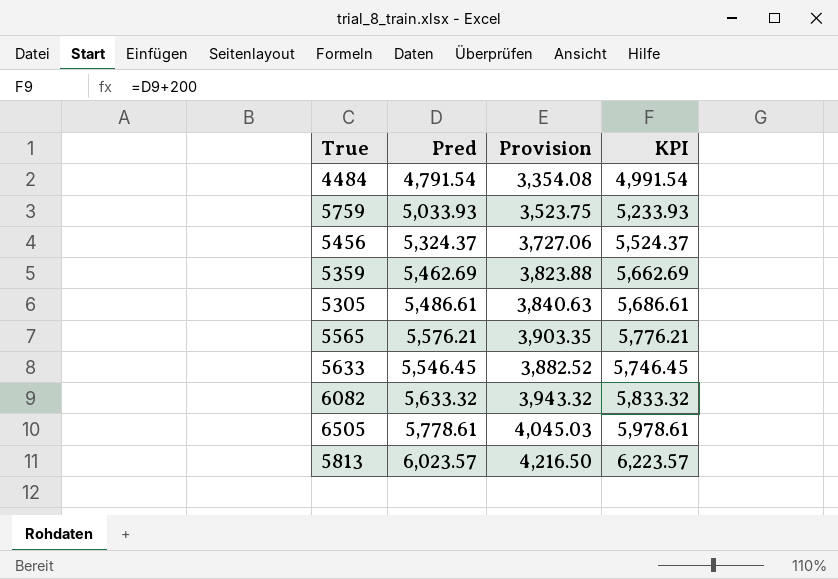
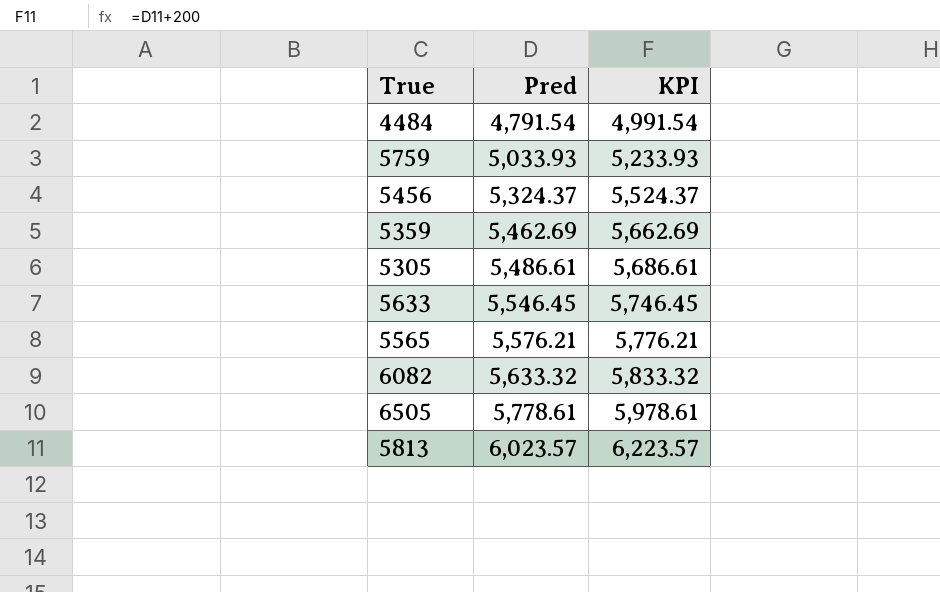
row order: none -> Pred ascending
column Provision | formula: [Pred] * 0.7 -> none

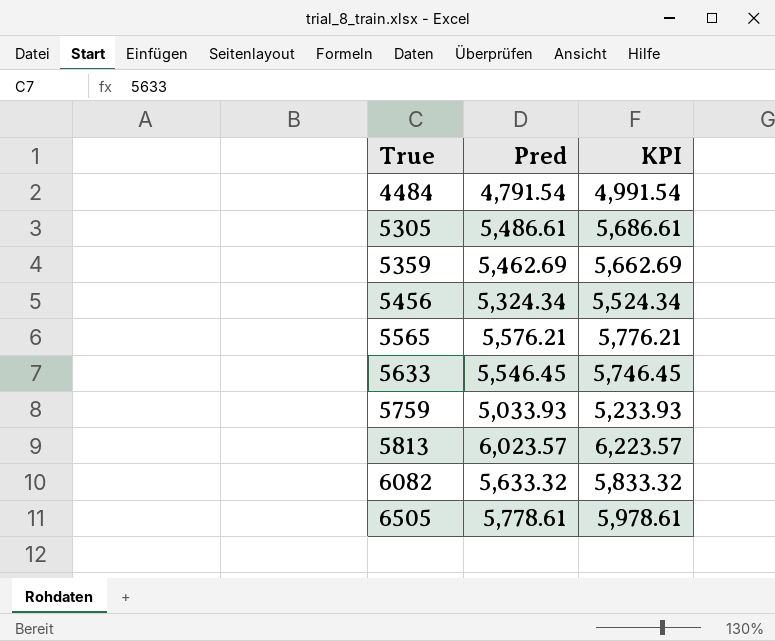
row order: Pred ascending -> True ascending
5456 | Pred: 5,324.37 -> 5,324.34
5456 | KPI: 5,524.37 -> 5,524.34

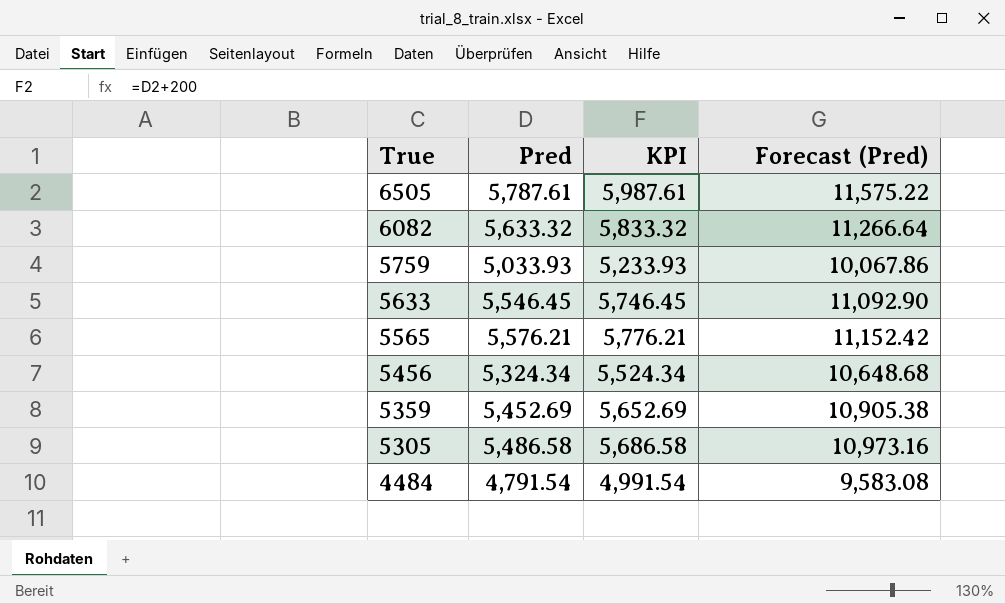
row order: True ascending -> True descending
column Forecast (Pred) | formula: none -> [Pred] * 2
row 5813: 6,023.57 | 6,223.57 -> none
6505 | Pred: 5,778.61 -> 5,787.61
6505 | KPI: 5,978.61 -> 5,987.61
5359 | Pred: 5,462.69 -> 5,452.69
5359 | KPI: 5,662.69 -> 5,652.69
5305 | Pred: 5,486.61 -> 5,486.58
5305 | KPI: 5,686.61 -> 5,686.58

